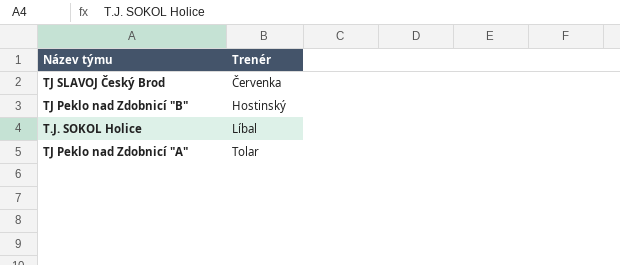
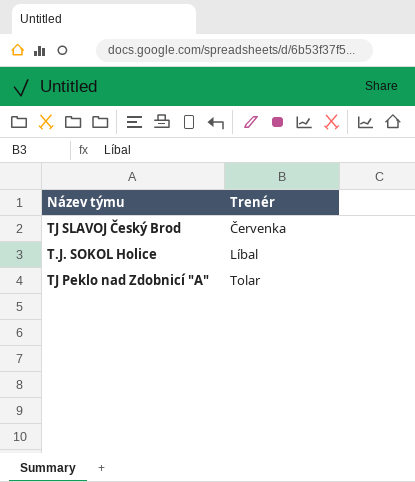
row TJ Peklo nad Zdobnicí "B": Hostinský -> none

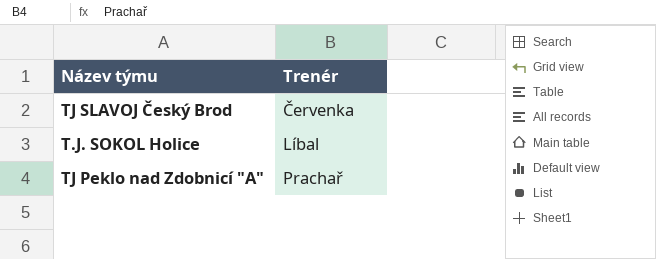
TJ Peklo nad Zdobnicí "A" | Trenér: Tolar -> Prachař

